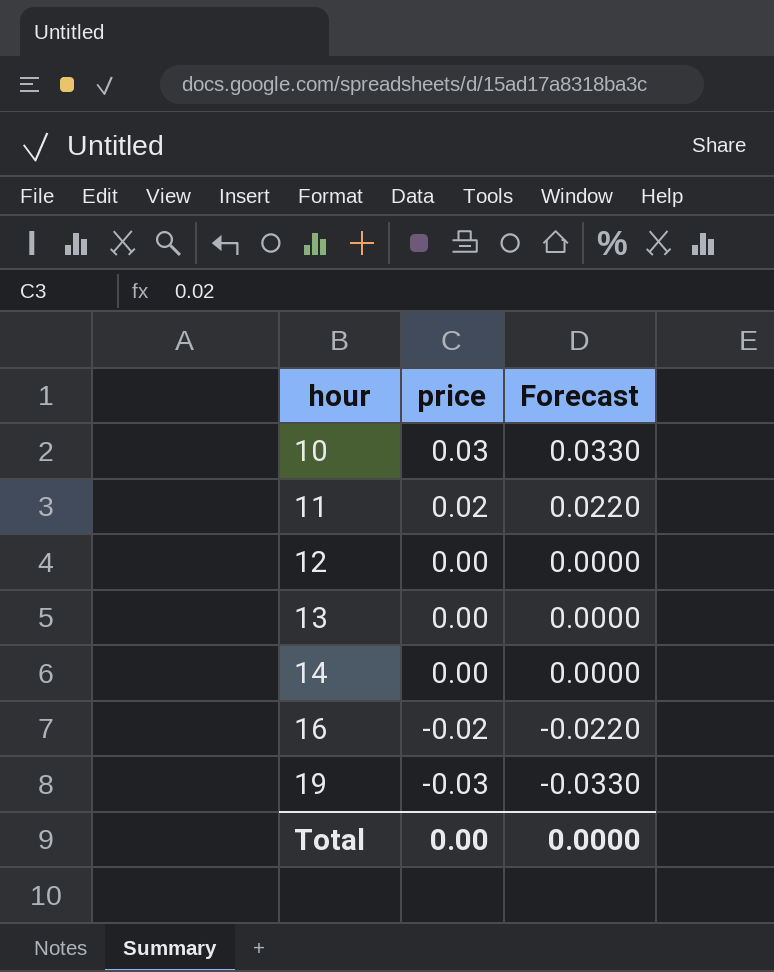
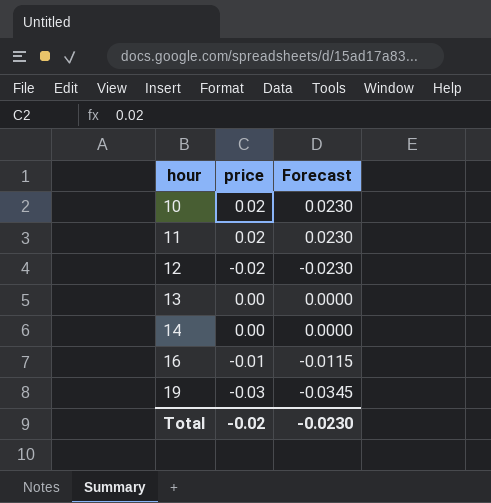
column Forecast | formula: [price] * 1.1 -> [price] * 1.15
10 | price: 0.03 -> 0.02
12 | price: 0.00 -> -0.02
16 | price: -0.02 -> -0.01
Total | price: 0.00 -> -0.02
Total | Forecast: 0.0000 -> -0.0230

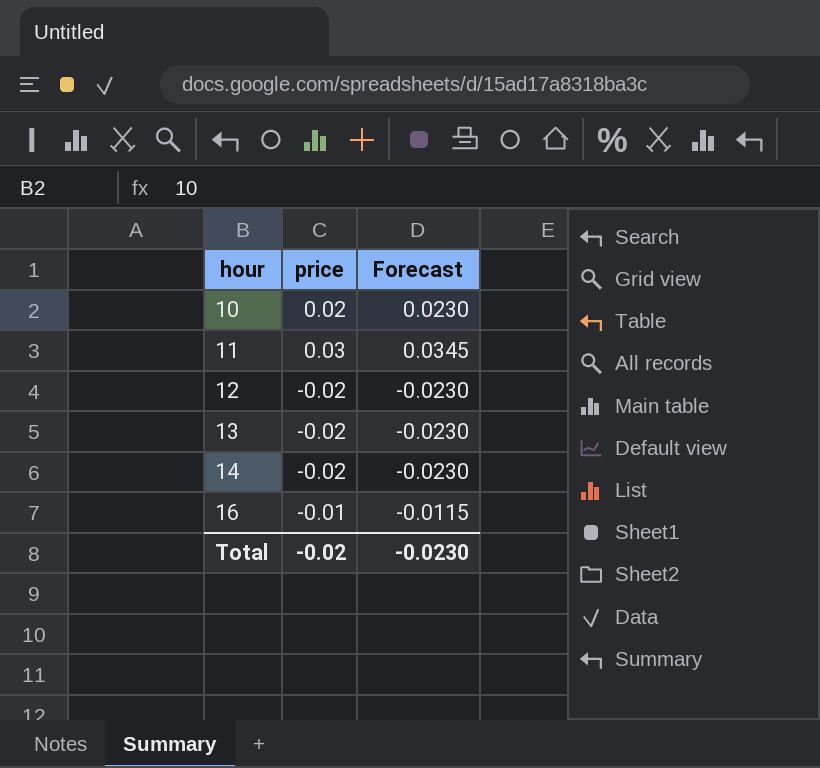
row 19: -0.03 | -0.0345 -> none
11 | price: 0.02 -> 0.03
11 | Forecast: 0.0230 -> 0.0345
13 | price: 0.00 -> -0.02
13 | Forecast: 0.0000 -> -0.0230
14 | price: 0.00 -> -0.02
14 | Forecast: 0.0000 -> -0.0230

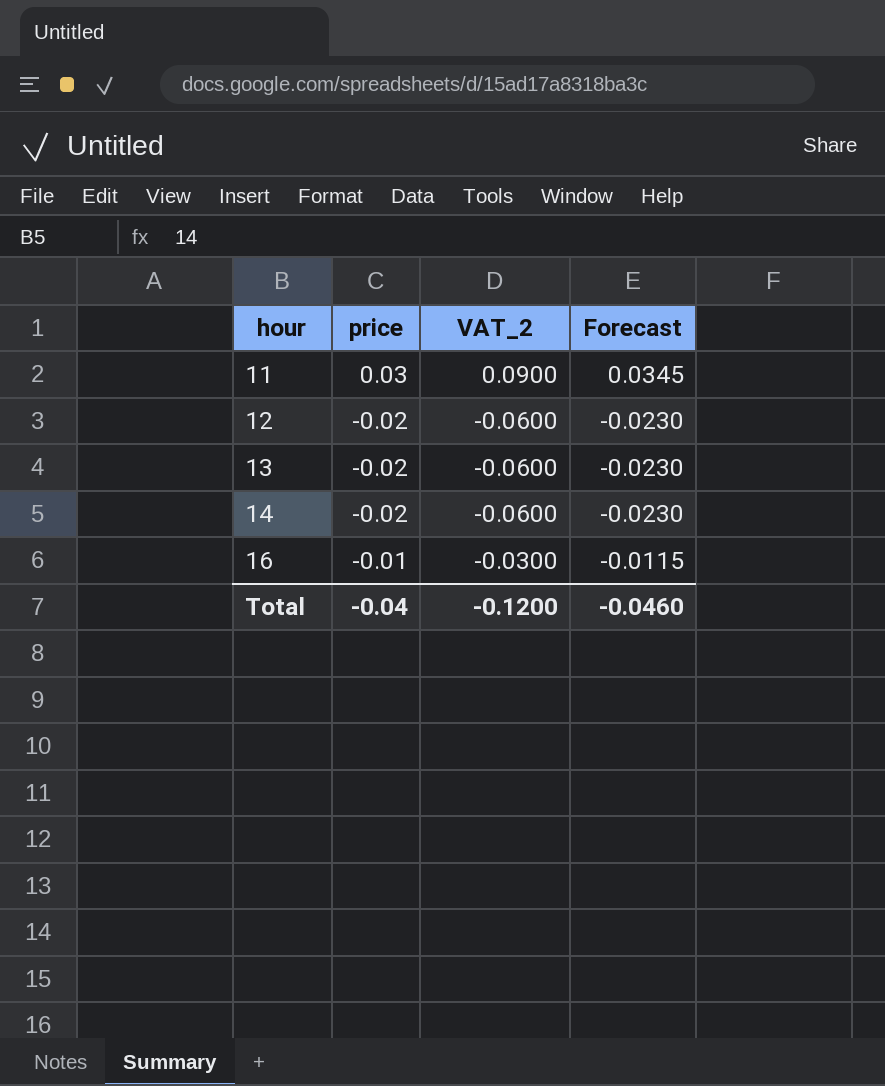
column VAT_2 | formula: none -> [price] * 3
row 10: 0.02 | 0.0230 -> none
Total | price: -0.02 -> -0.04
Total | Forecast: -0.0230 -> -0.0460

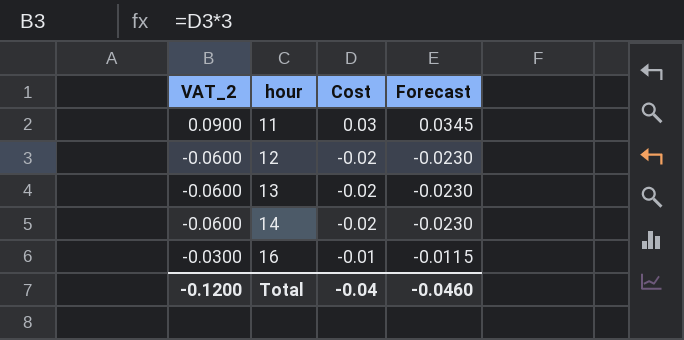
column VAT_2 | position: 3 -> 1
column name: price -> Cost

